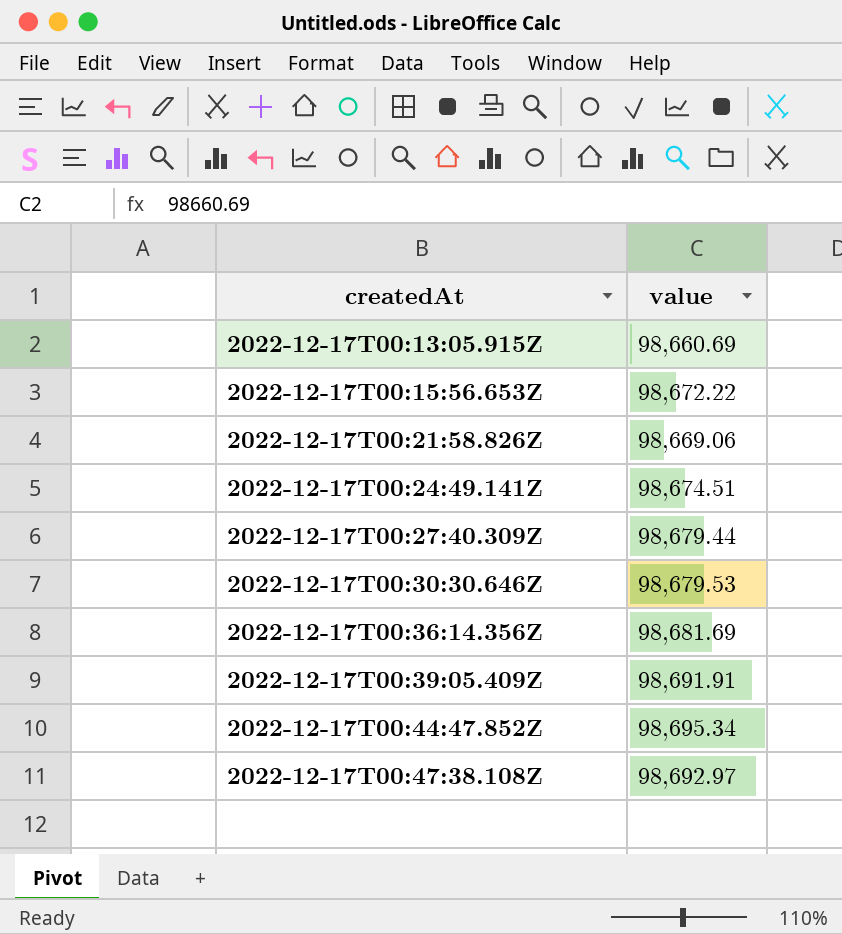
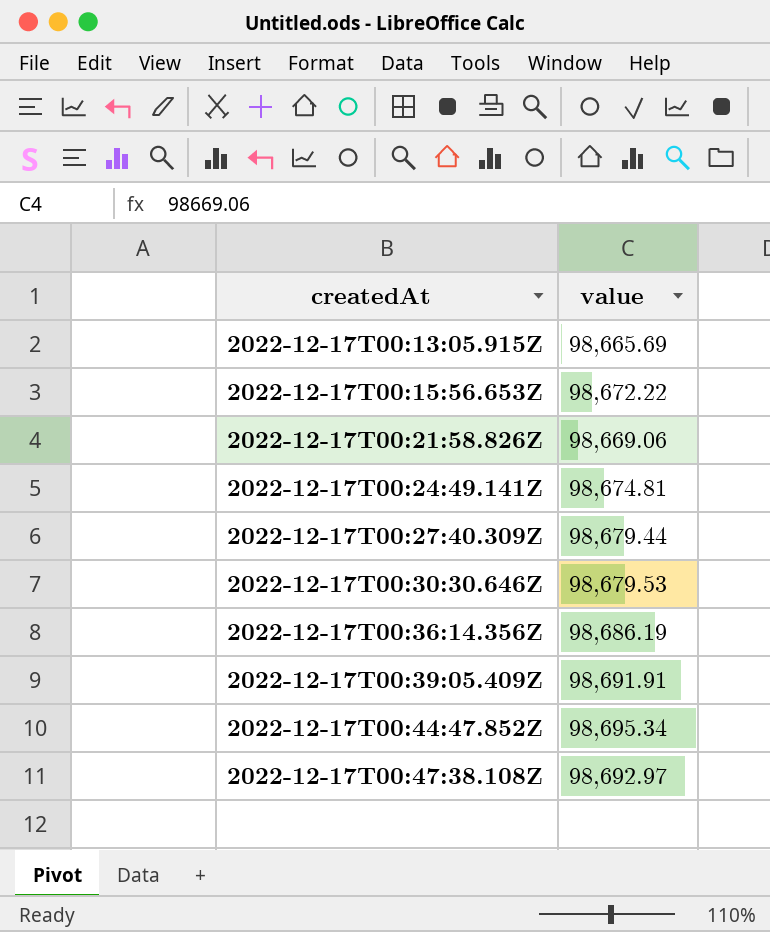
2022-12-17T00:13:05.915Z | value: 98,660.69 -> 98,665.69
2022-12-17T00:24:49.141Z | value: 98,674.51 -> 98,674.81
2022-12-17T00:36:14.356Z | value: 98,681.69 -> 98,686.19

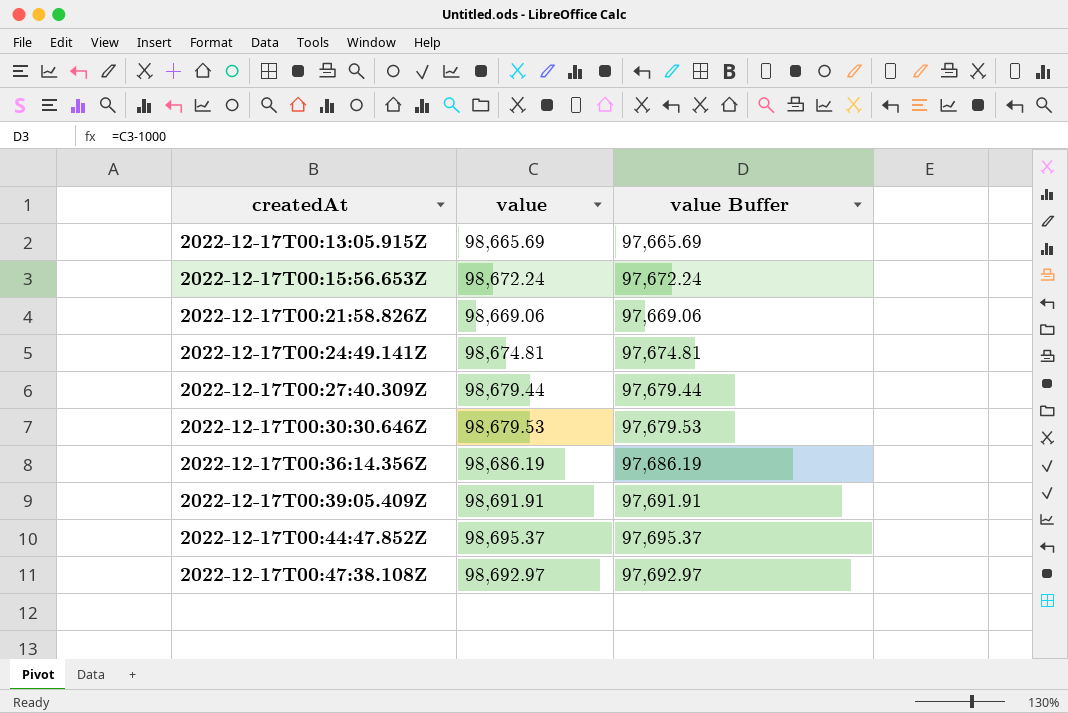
column value Buffer | formula: none -> [value] - 1000
2022-12-17T00:15:56.653Z | value: 98,672.22 -> 98,672.24
2022-12-17T00:44:47.852Z | value: 98,695.34 -> 98,695.37

